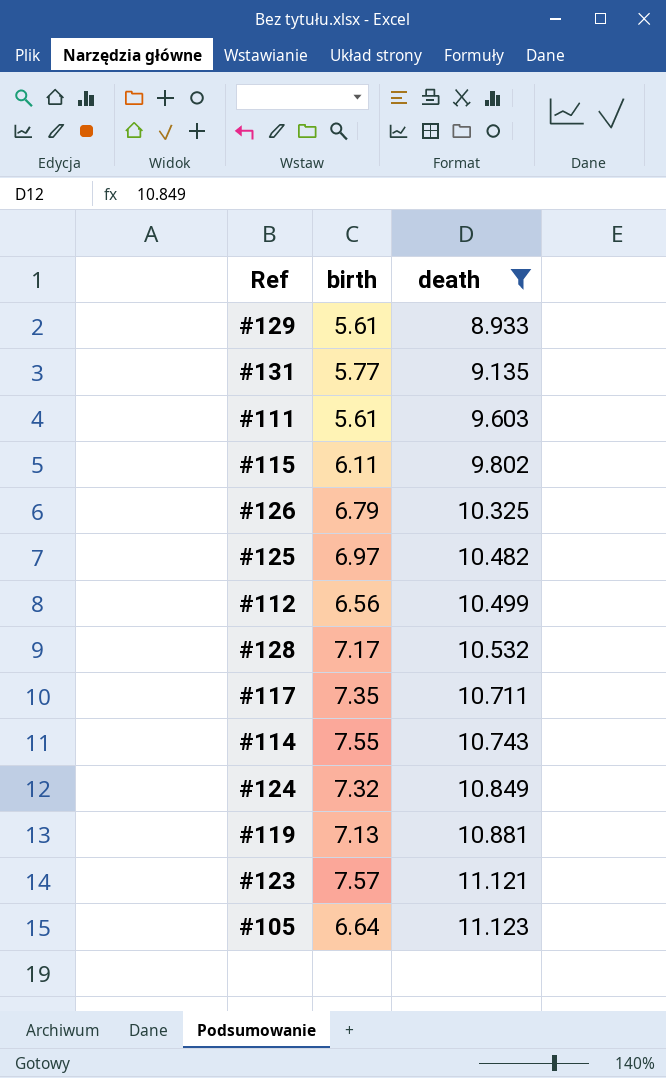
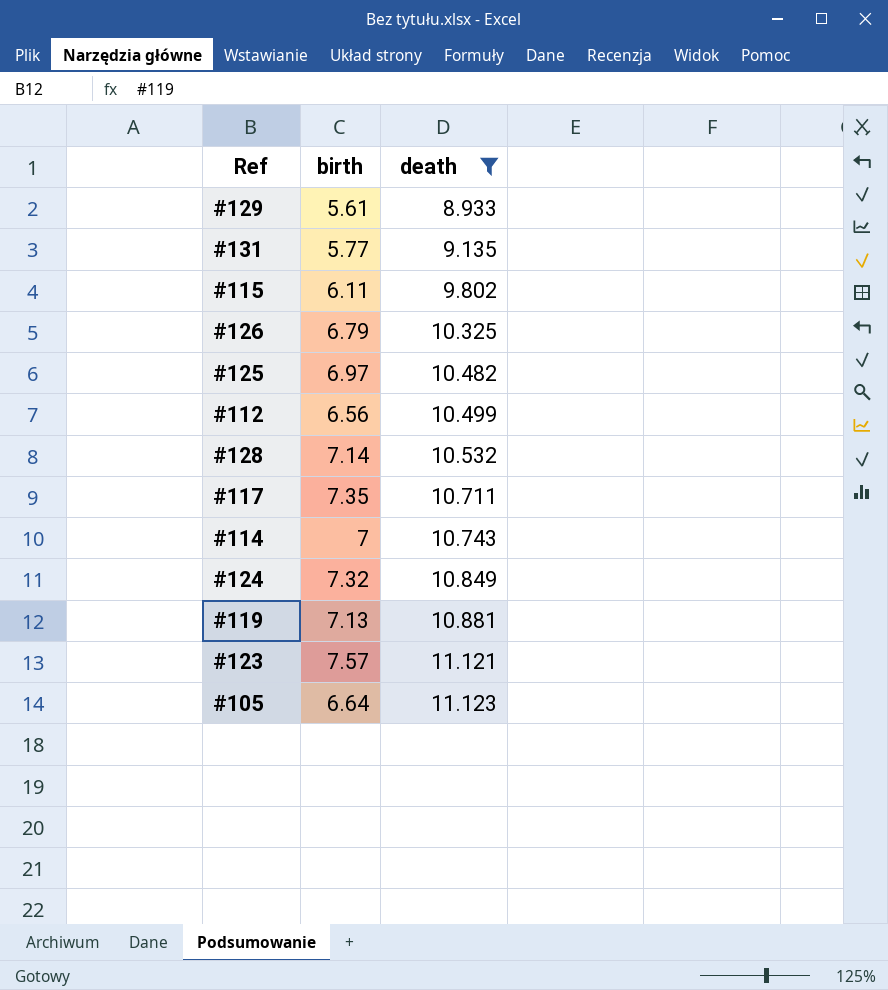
row #111: 5.61 | 9.603 -> none
#128 | birth: 7.17 -> 7.14
#114 | birth: 7.55 -> 7

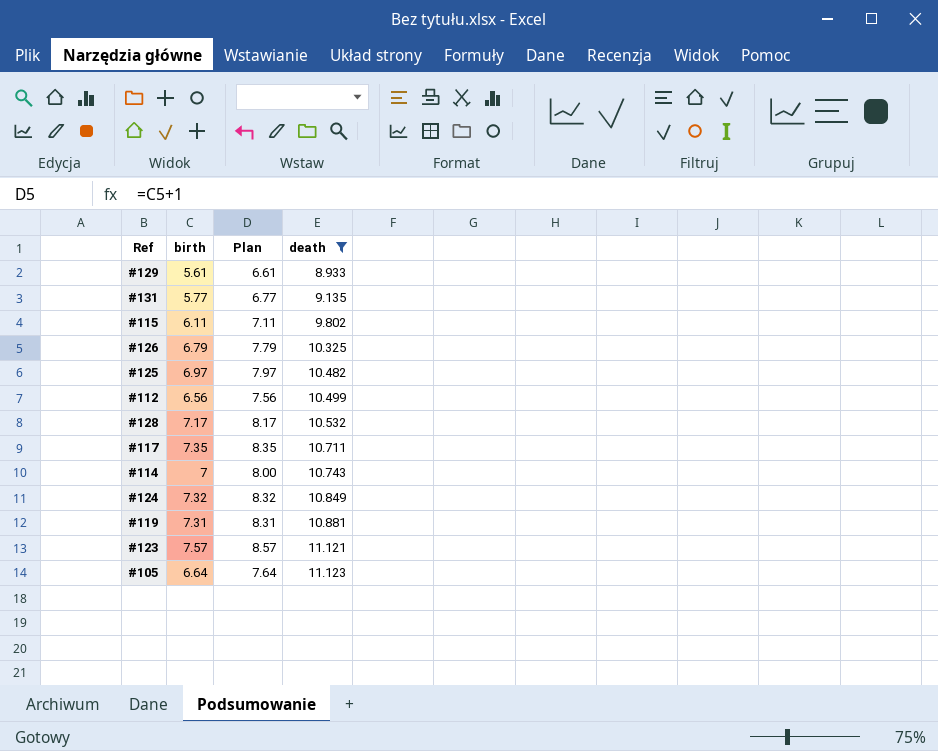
column Plan | formula: none -> [birth] + 1
#128 | birth: 7.14 -> 7.17
#119 | birth: 7.13 -> 7.31

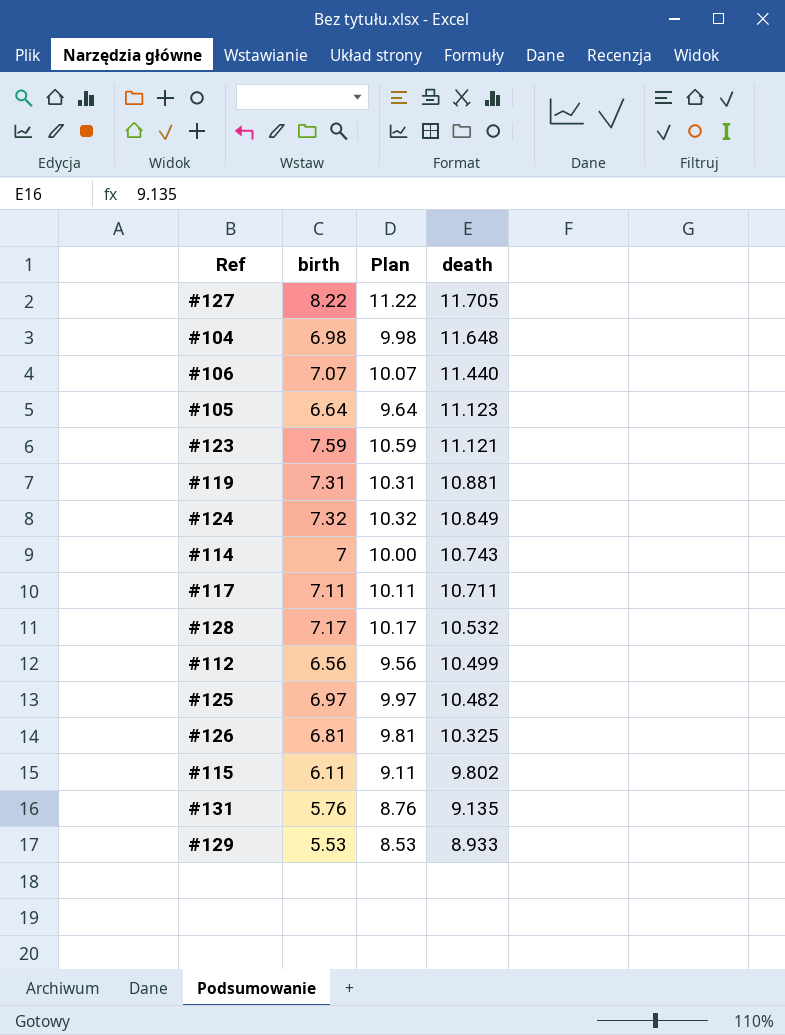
filter: death <= 11.123 -> none
row order: death ascending -> death descending
column Plan | formula: [birth] + 1 -> [birth] + 3
#123 | birth: 7.57 -> 7.59
#117 | birth: 7.35 -> 7.11
#126 | birth: 6.79 -> 6.81
#131 | birth: 5.77 -> 5.76
#129 | birth: 5.61 -> 5.53

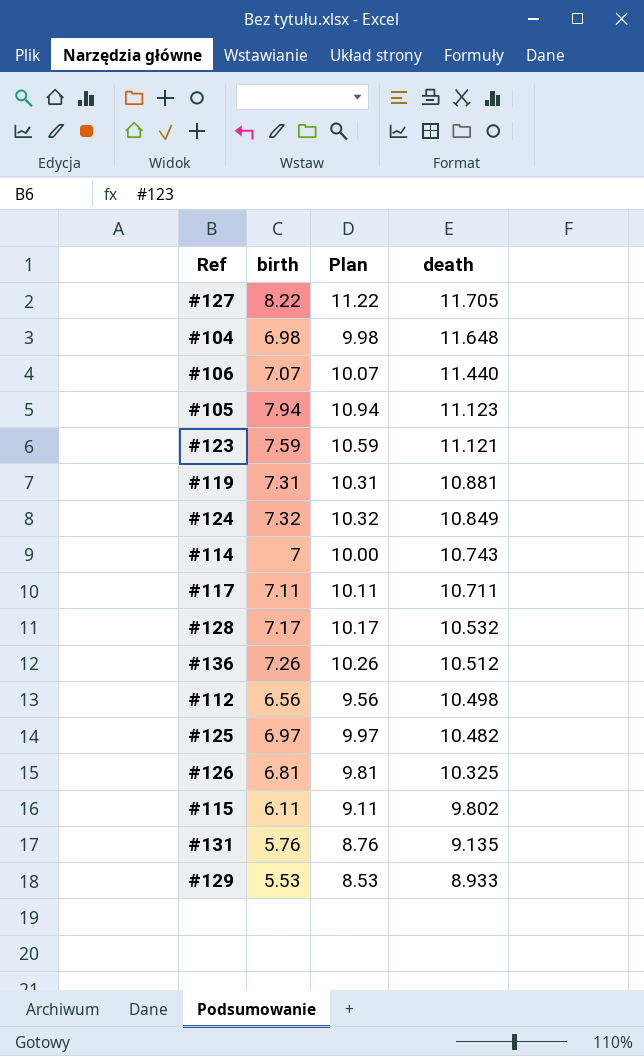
#105 | birth: 6.64 -> 7.94
#105 | Plan: 9.64 -> 10.94
row #136: none -> 7.26 | 10.26 | 10.512
#112 | death: 10.499 -> 10.498

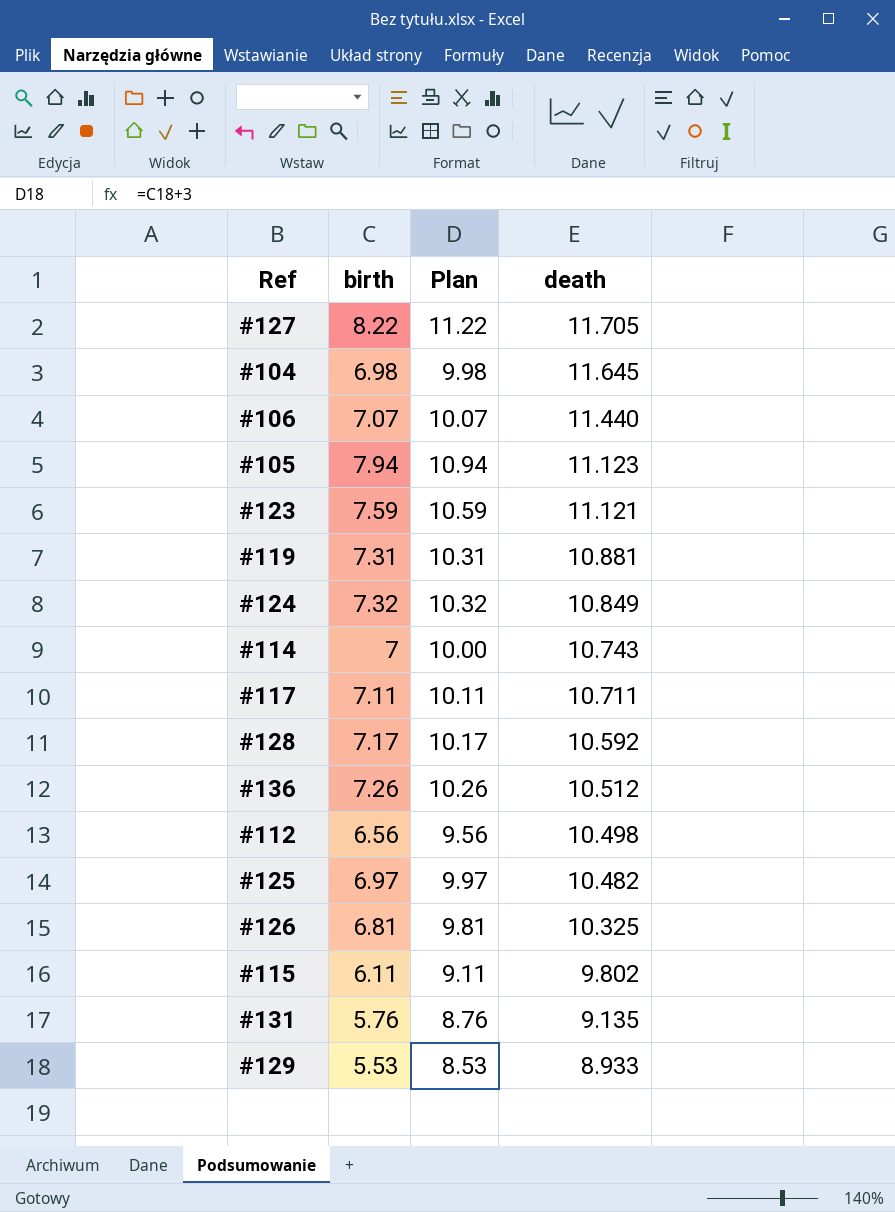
#104 | death: 11.648 -> 11.645
#128 | death: 10.532 -> 10.592

